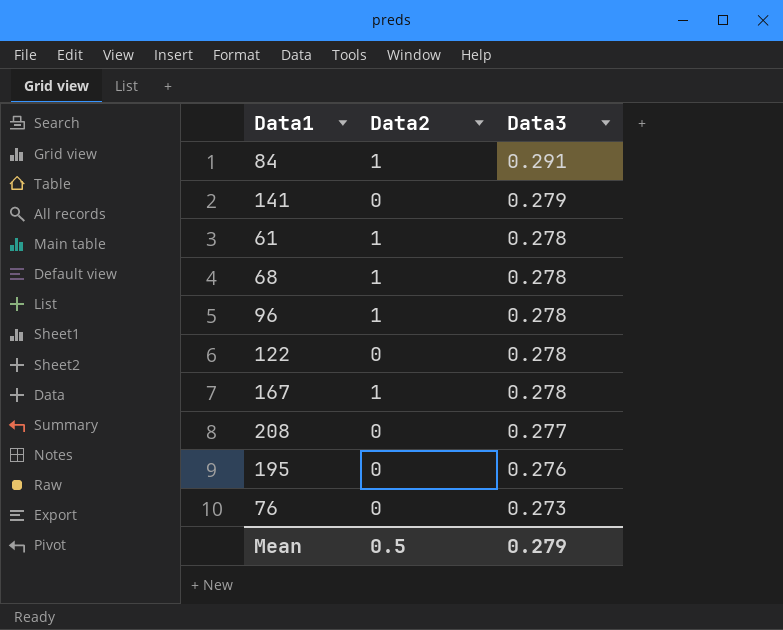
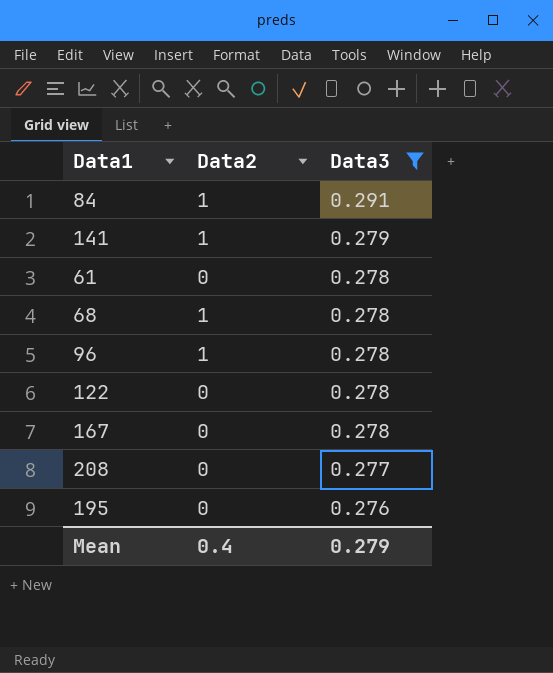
filter: none -> Data3 != 0.273
141 | Data2: 0 -> 1
61 | Data2: 1 -> 0
167 | Data2: 1 -> 0
Mean | Data2: 0.5 -> 0.4

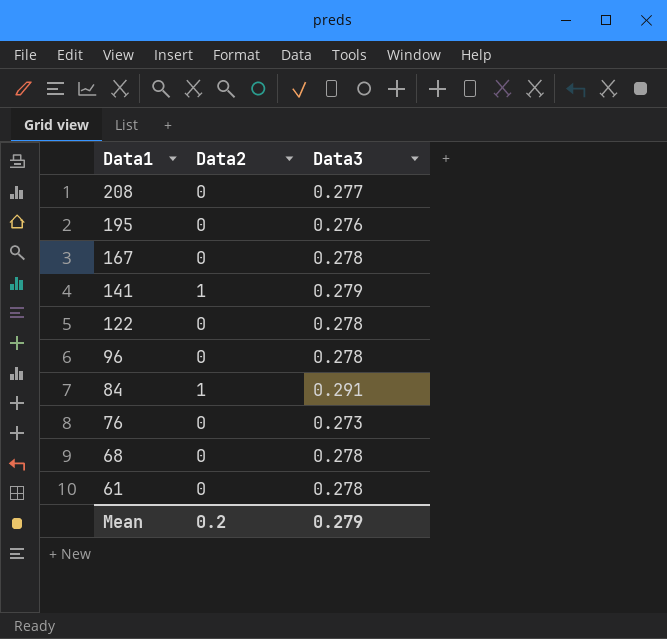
filter: Data3 != 0.273 -> none
row order: Data3 descending -> Data1 descending
96 | Data2: 1 -> 0
68 | Data2: 1 -> 0
Mean | Data2: 0.4 -> 0.2

